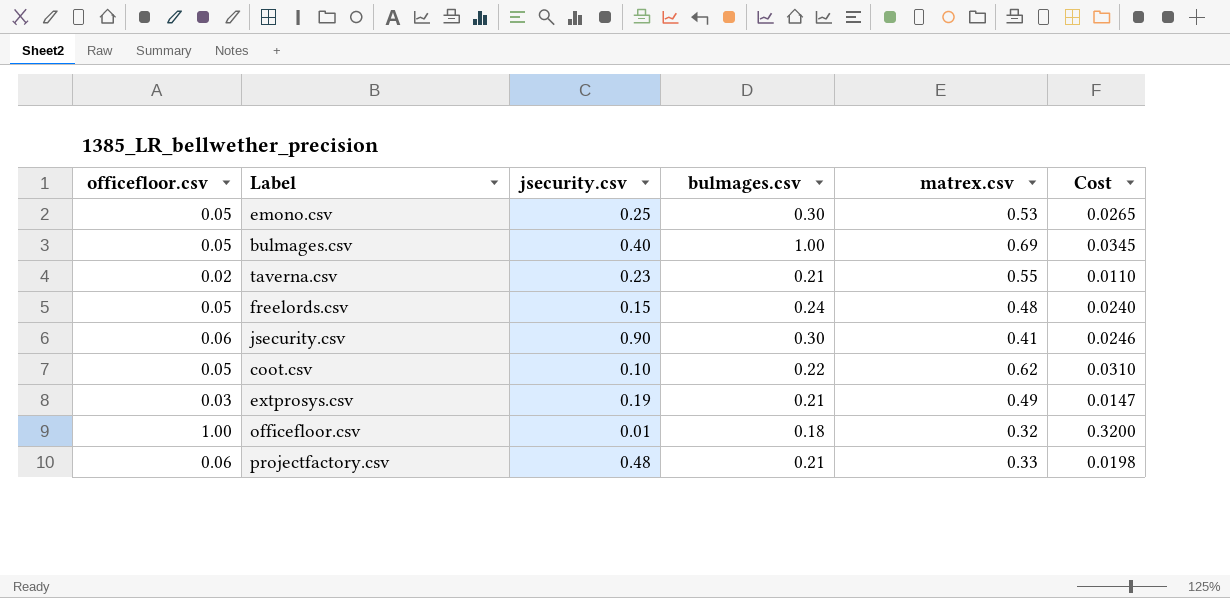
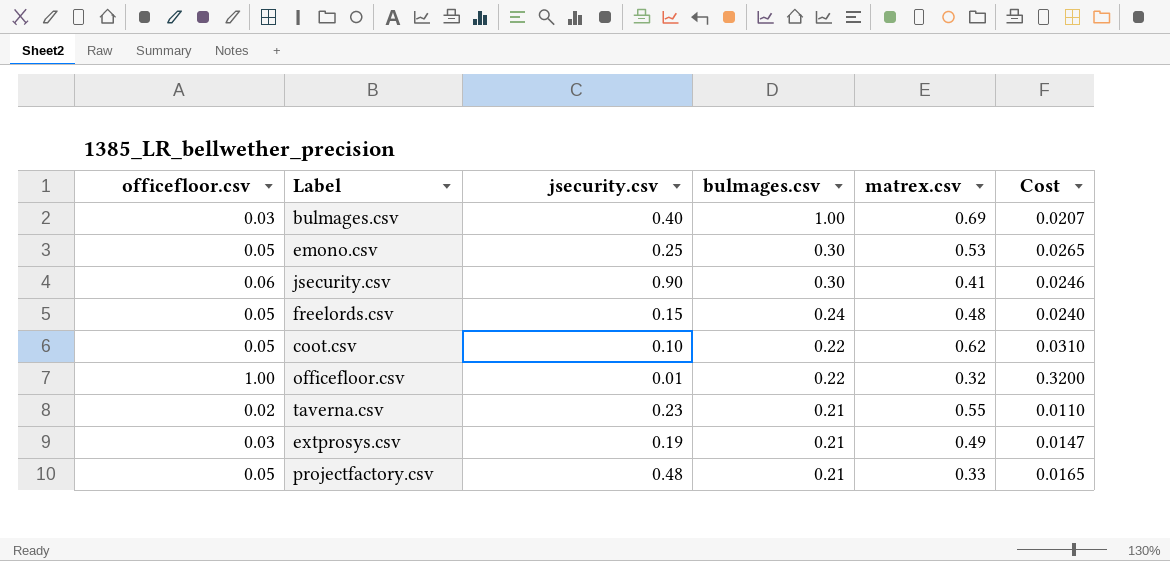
row order: none -> bulmages.csv descending
bulmages.csv | officefloor.csv: 0.05 -> 0.03
bulmages.csv | Cost: 0.0345 -> 0.0207
officefloor.csv | bulmages.csv: 0.18 -> 0.22
projectfactory.csv | officefloor.csv: 0.06 -> 0.05
projectfactory.csv | Cost: 0.0198 -> 0.0165

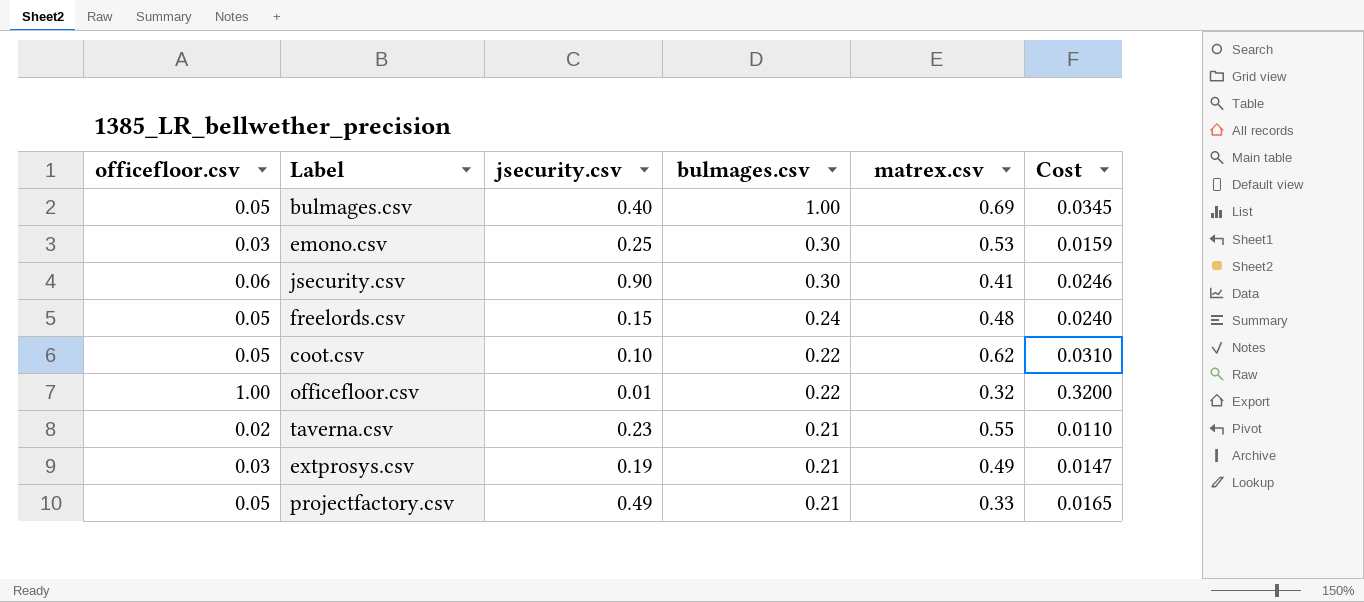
bulmages.csv | officefloor.csv: 0.03 -> 0.05
bulmages.csv | Cost: 0.0207 -> 0.0345
emono.csv | officefloor.csv: 0.05 -> 0.03
emono.csv | Cost: 0.0265 -> 0.0159
projectfactory.csv | jsecurity.csv: 0.48 -> 0.49

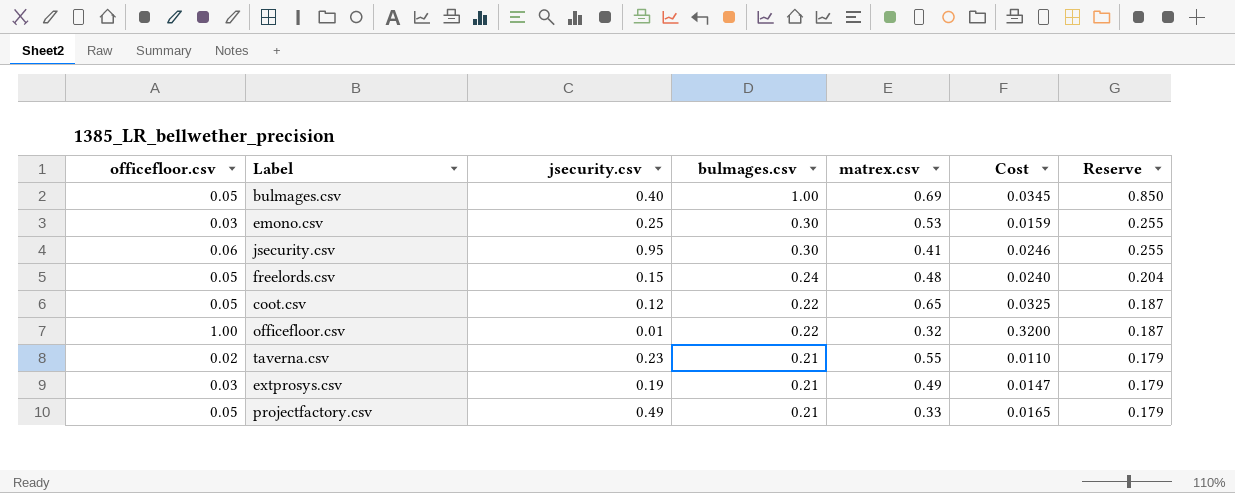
column Reserve | formula: none -> [bulmages.csv] * 0.85
jsecurity.csv | jsecurity.csv: 0.90 -> 0.95
coot.csv | jsecurity.csv: 0.10 -> 0.12
coot.csv | matrex.csv: 0.62 -> 0.65
coot.csv | Cost: 0.0310 -> 0.0325

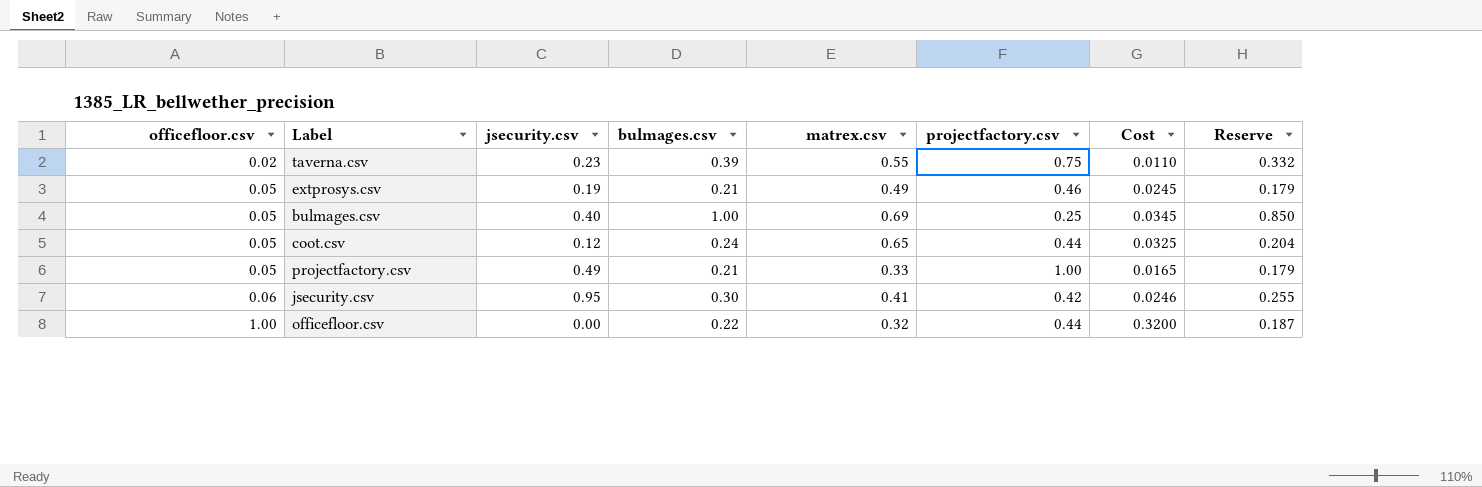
row order: bulmages.csv descending -> officefloor.csv ascending
column projectfactory.csv | position: none -> 6
row emono.csv: 0.03 | 0.25 | 0.30 | 0.53 | 0.0159 | 0.255 -> none
row freelords.csv: 0.05 | 0.15 | 0.24 | 0.48 | 0.0240 | 0.204 -> none
taverna.csv | bulmages.csv: 0.21 -> 0.39
taverna.csv | Reserve: 0.179 -> 0.332
extprosys.csv | officefloor.csv: 0.03 -> 0.05
extprosys.csv | Cost: 0.0147 -> 0.0245
coot.csv | bulmages.csv: 0.22 -> 0.24
coot.csv | Reserve: 0.187 -> 0.204
officefloor.csv | jsecurity.csv: 0.01 -> 0.00

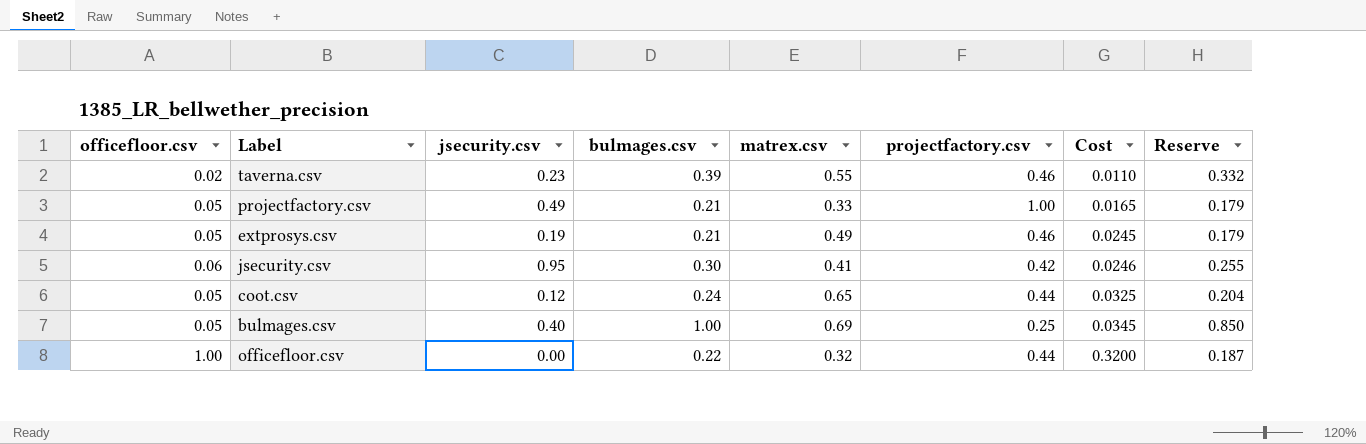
row order: officefloor.csv ascending -> Cost ascending
taverna.csv | projectfactory.csv: 0.75 -> 0.46

